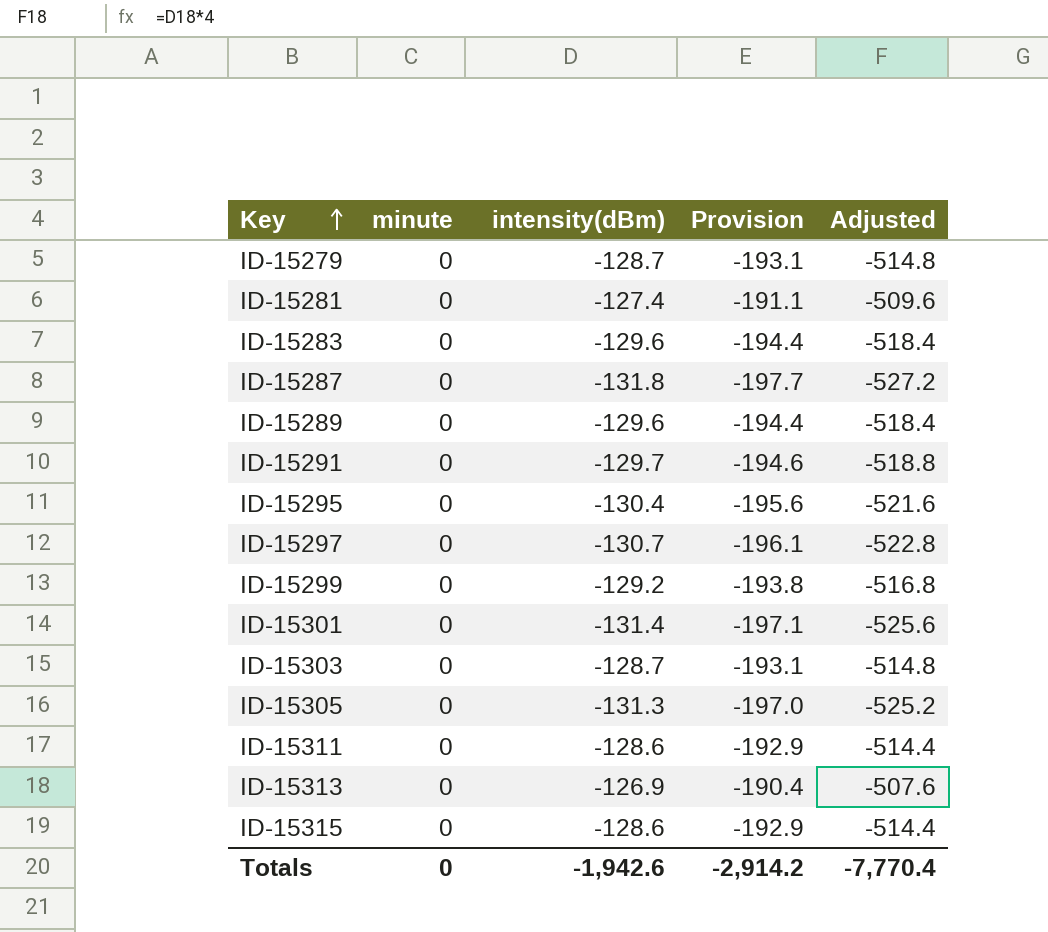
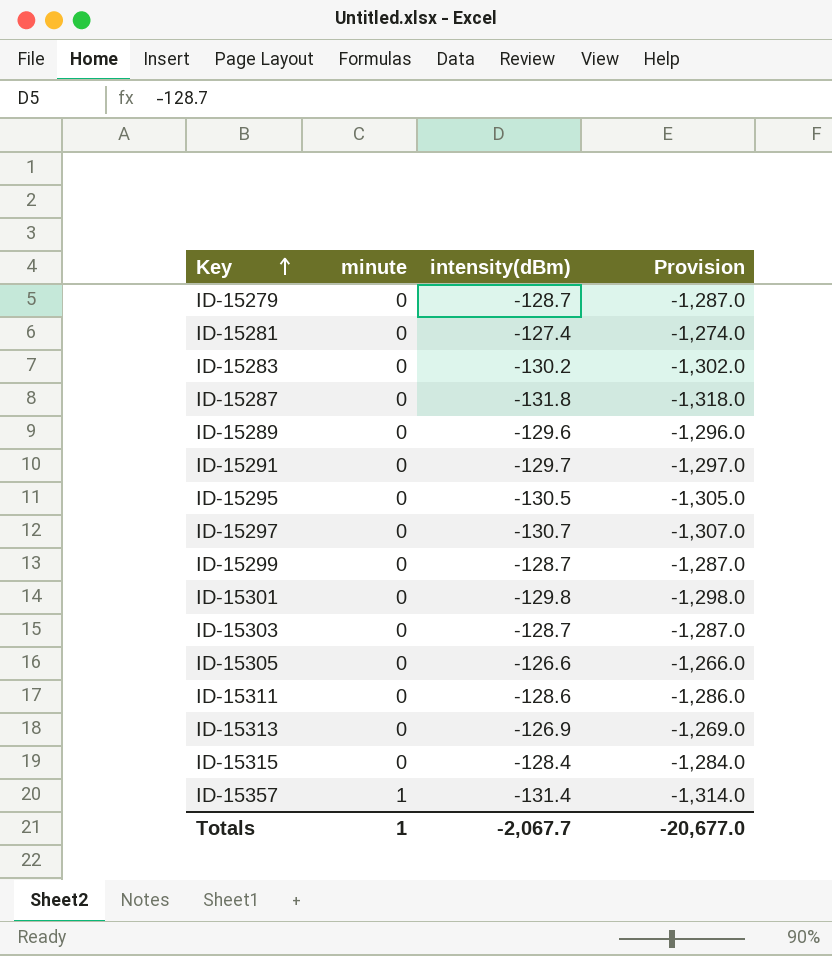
column Adjusted | formula: [intensity(dBm)] * 4 -> none
column Provision | formula: [intensity(dBm)] * 1.5 -> [intensity(dBm)] * 10
ID-15283 | intensity(dBm): -129.6 -> -130.2
ID-15295 | intensity(dBm): -130.4 -> -130.5
ID-15299 | intensity(dBm): -129.2 -> -128.7
ID-15301 | intensity(dBm): -131.4 -> -129.8
ID-15305 | intensity(dBm): -131.3 -> -126.6
ID-15315 | intensity(dBm): -128.6 -> -128.4
row ID-15357: none -> 1 | -131.4 | -1,314.0
Totals | minute: 0 -> 1
Totals | intensity(dBm): -1,942.6 -> -2,067.7
Totals | Provision: -2,914.2 -> -20,677.0

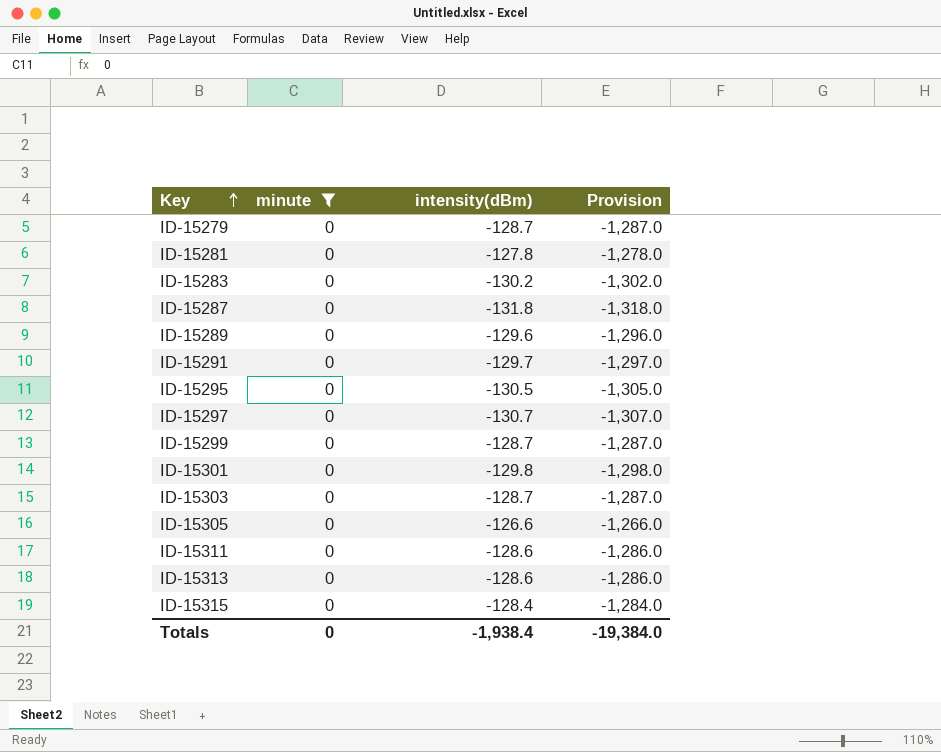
filter: none -> minute = 0
ID-15281 | intensity(dBm): -127.4 -> -127.8
ID-15281 | Provision: -1,274.0 -> -1,278.0
ID-15313 | intensity(dBm): -126.9 -> -128.6
ID-15313 | Provision: -1,269.0 -> -1,286.0
Totals | minute: 1 -> 0
Totals | intensity(dBm): -2,067.7 -> -1,938.4
Totals | Provision: -20,677.0 -> -19,384.0

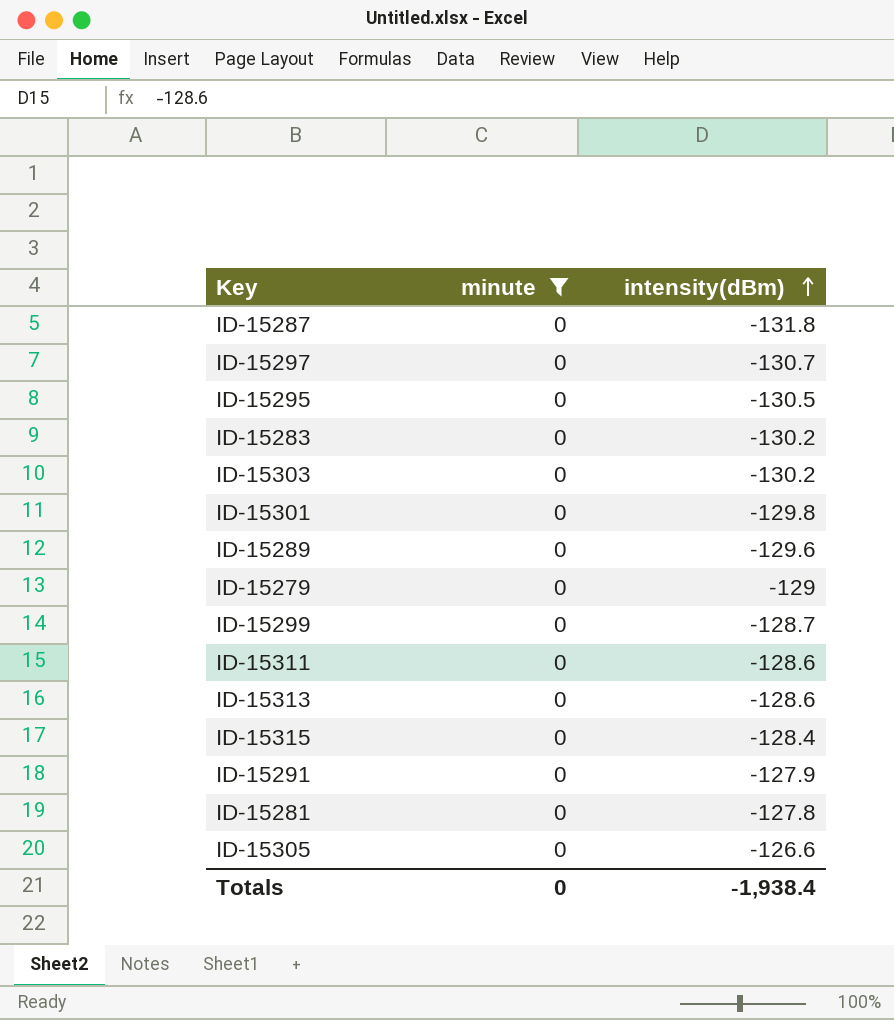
row order: Key ascending -> intensity(dBm) ascending
column Provision | formula: [intensity(dBm)] * 10 -> none
ID-15303 | intensity(dBm): -128.7 -> -130.2
ID-15279 | intensity(dBm): -128.7 -> -129
ID-15291 | intensity(dBm): -129.7 -> -127.9

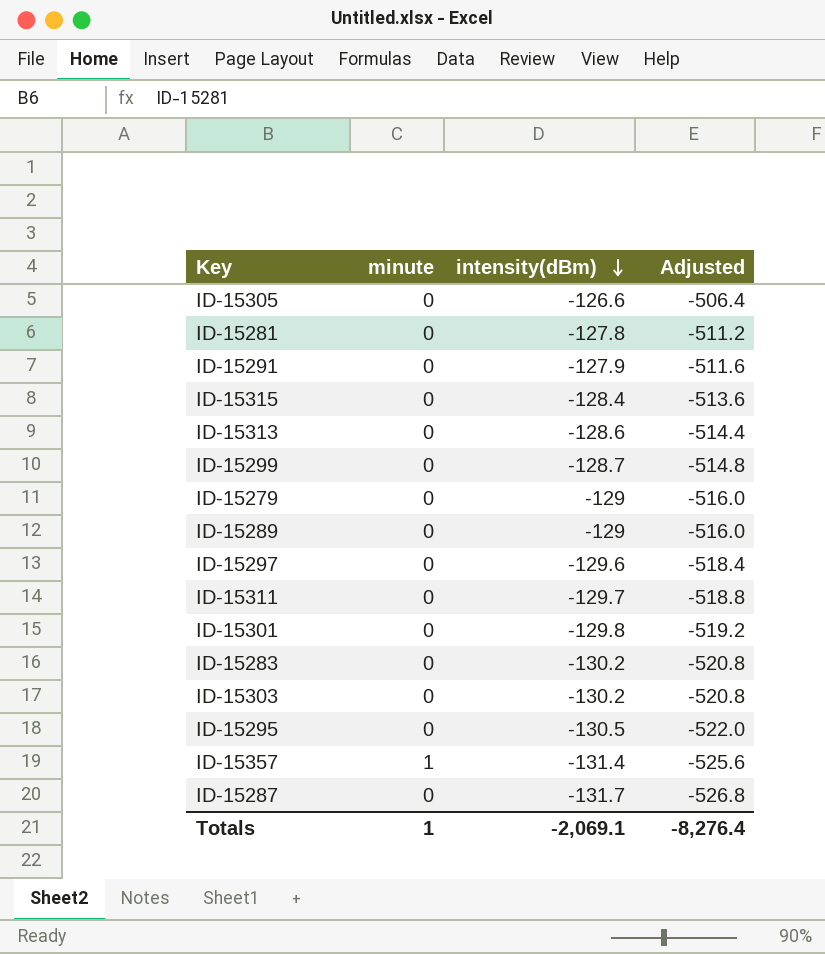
filter: minute = 0 -> none
row order: intensity(dBm) ascending -> intensity(dBm) descending
column Adjusted | formula: none -> [intensity(dBm)] * 4
ID-15289 | intensity(dBm): -129.6 -> -129
ID-15297 | intensity(dBm): -130.7 -> -129.6
ID-15311 | intensity(dBm): -128.6 -> -129.7
ID-15287 | intensity(dBm): -131.8 -> -131.7
Totals | minute: 0 -> 1
Totals | intensity(dBm): -1,938.4 -> -2,069.1

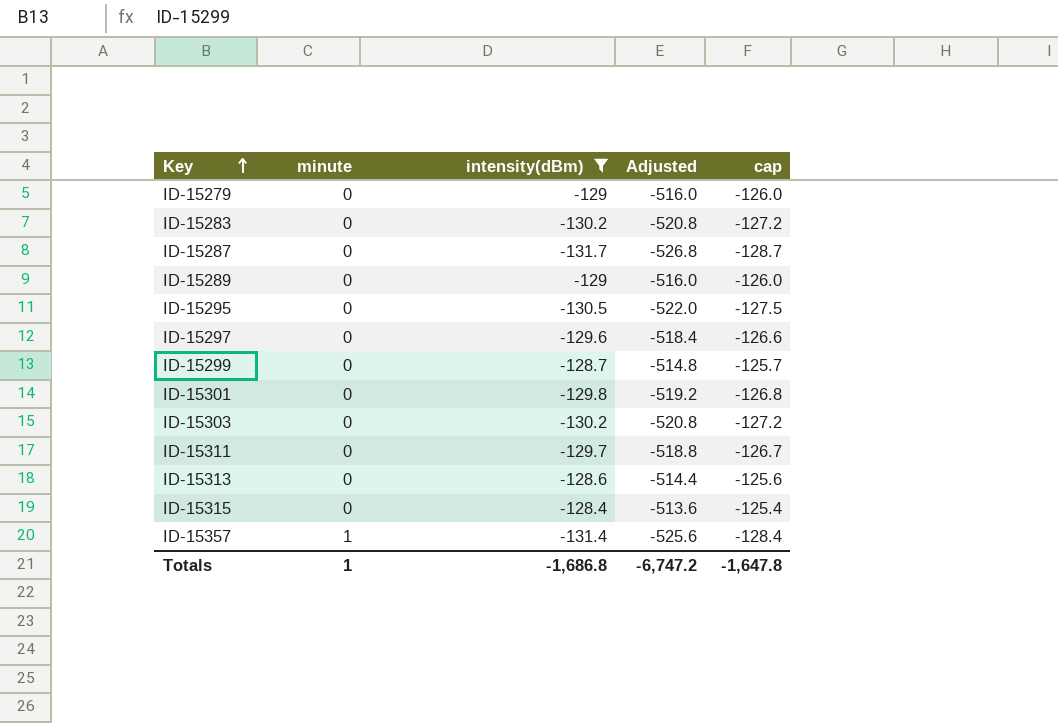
filter: none -> intensity(dBm) <= -128.4
row order: intensity(dBm) descending -> Key ascending
column cap | formula: none -> [intensity(dBm)] + 3
Totals | intensity(dBm): -2,069.1 -> -1,686.8
Totals | Adjusted: -8,276.4 -> -6,747.2

